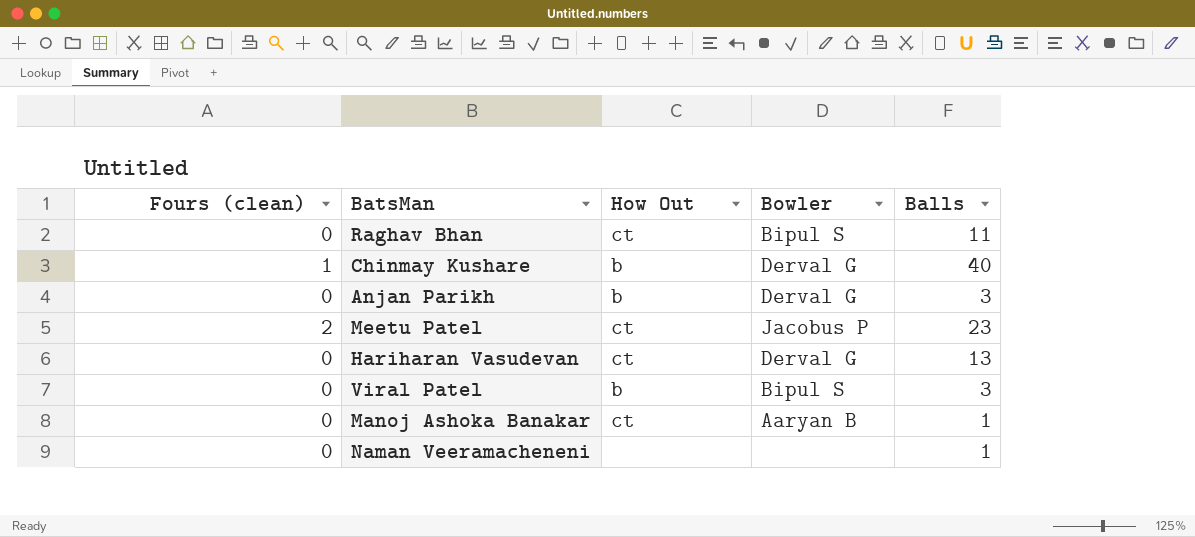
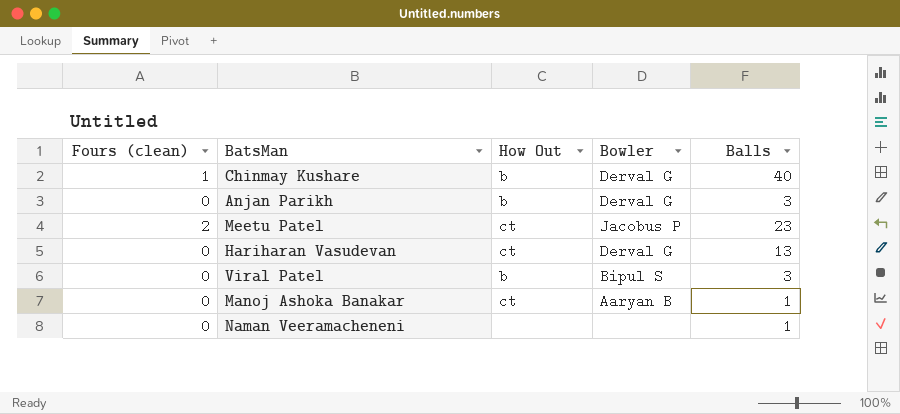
row Raghav Bhan: 0 | ct | Bipul S | 11 -> none

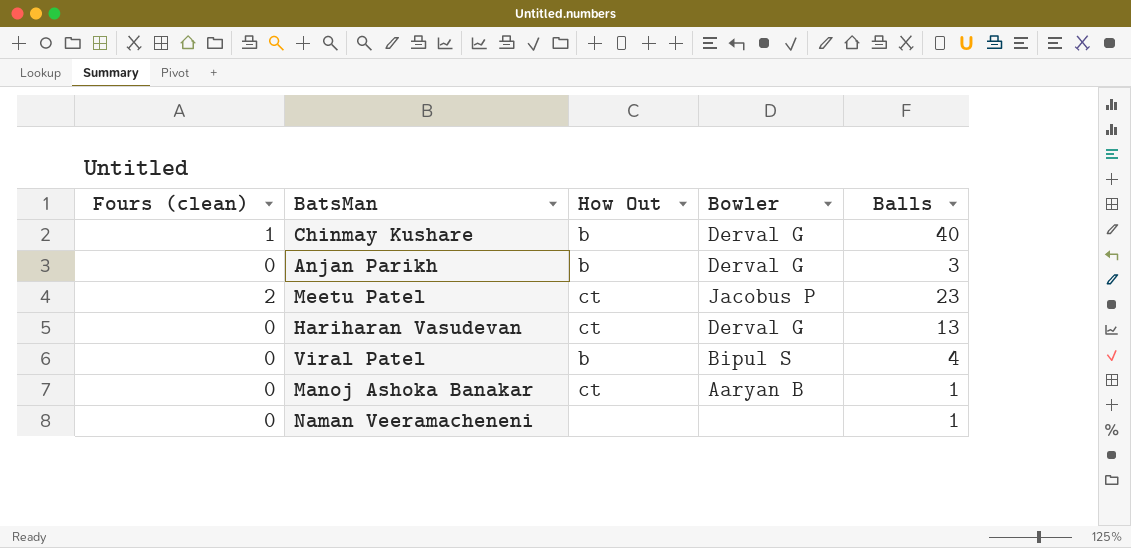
Viral Patel | Balls: 3 -> 4

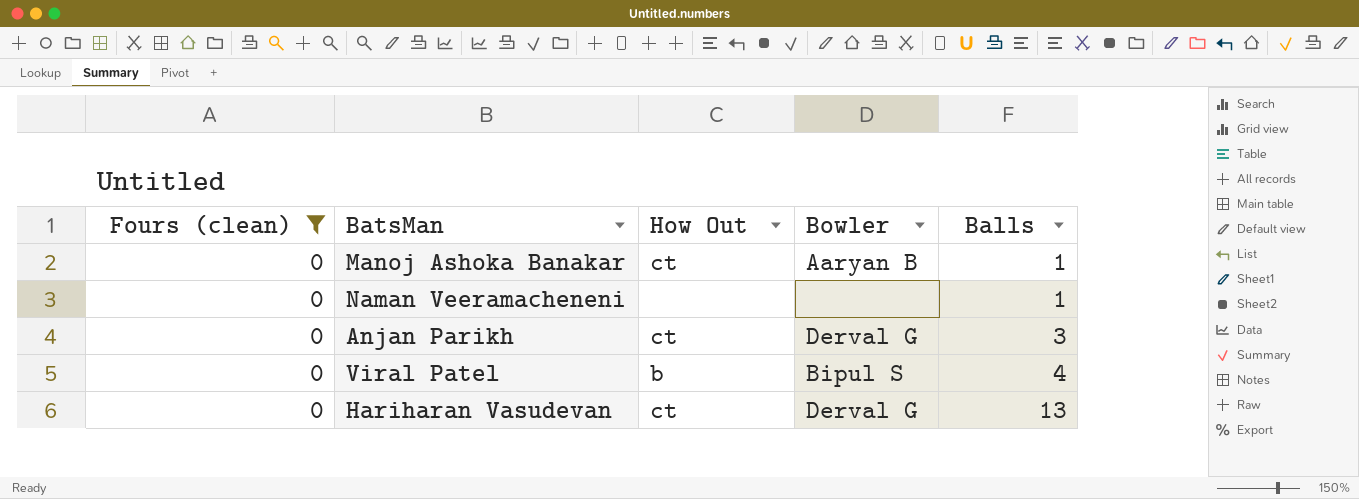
filter: none -> Fours (clean) = 0
row order: none -> Balls ascending
Anjan Parikh | How Out: b -> ct

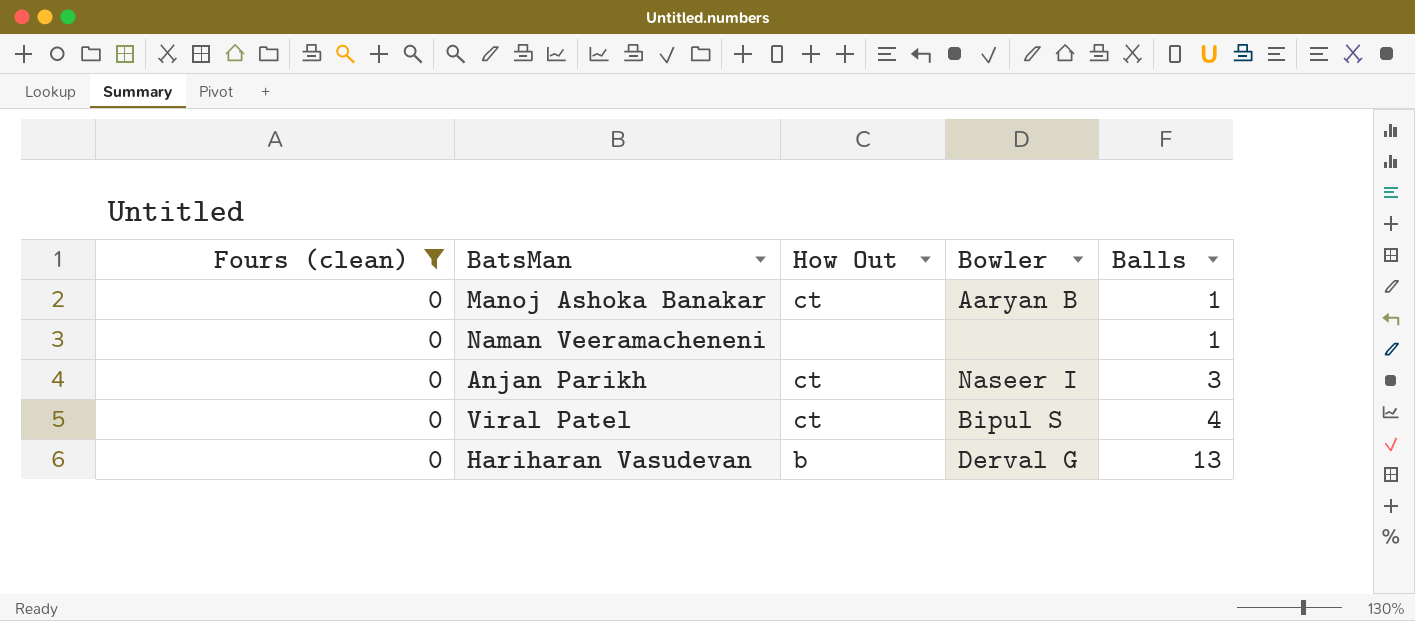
Anjan Parikh | Bowler: Derval G -> Naseer I
Viral Patel | How Out: b -> ct
Hariharan Vasudevan | How Out: ct -> b

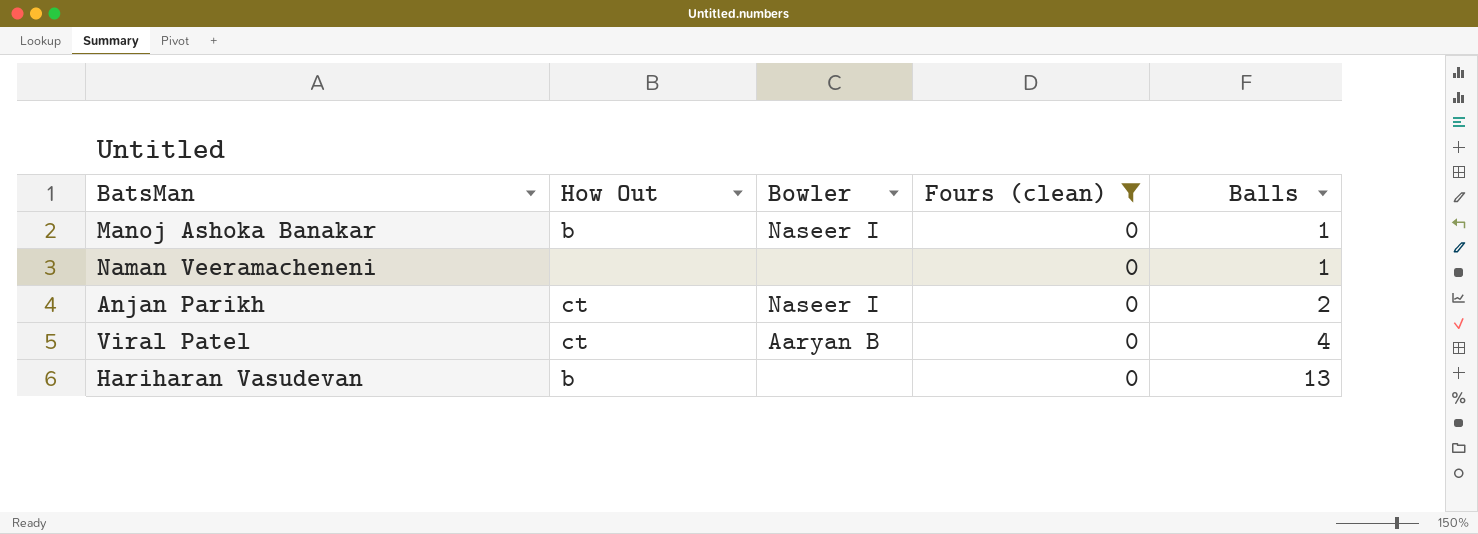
column Fours (clean) | position: 1 -> 4
Manoj Ashoka Banakar | How Out: ct -> b
Manoj Ashoka Banakar | Bowler: Aaryan B -> Naseer I
Anjan Parikh | Balls: 3 -> 2
Viral Patel | Bowler: Bipul S -> Aaryan B
Hariharan Vasudevan | Bowler: Derval G -> none

